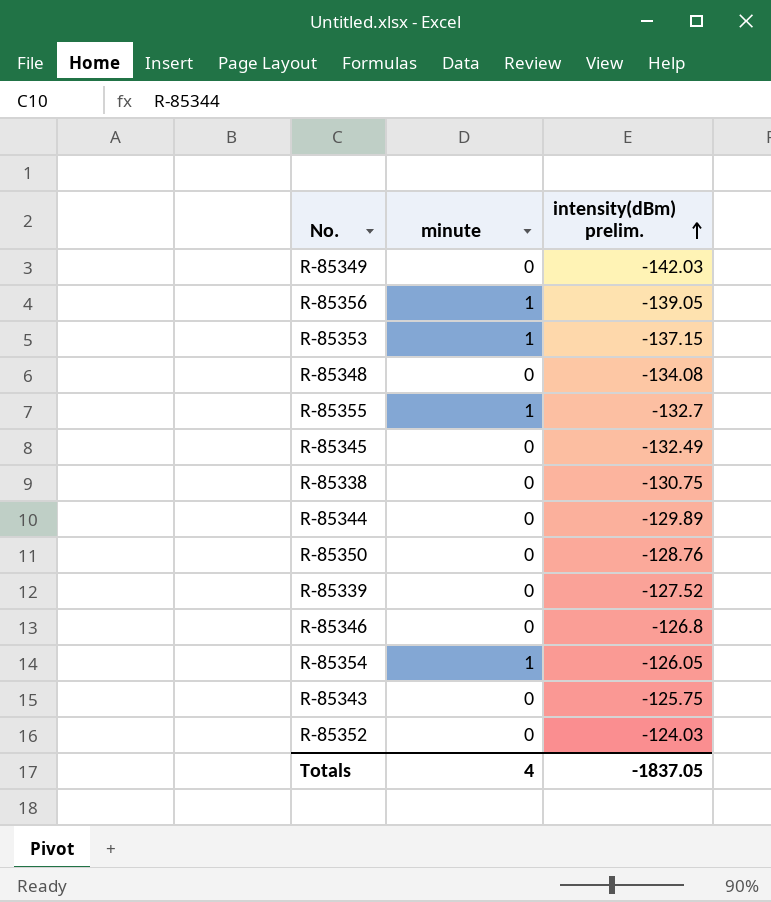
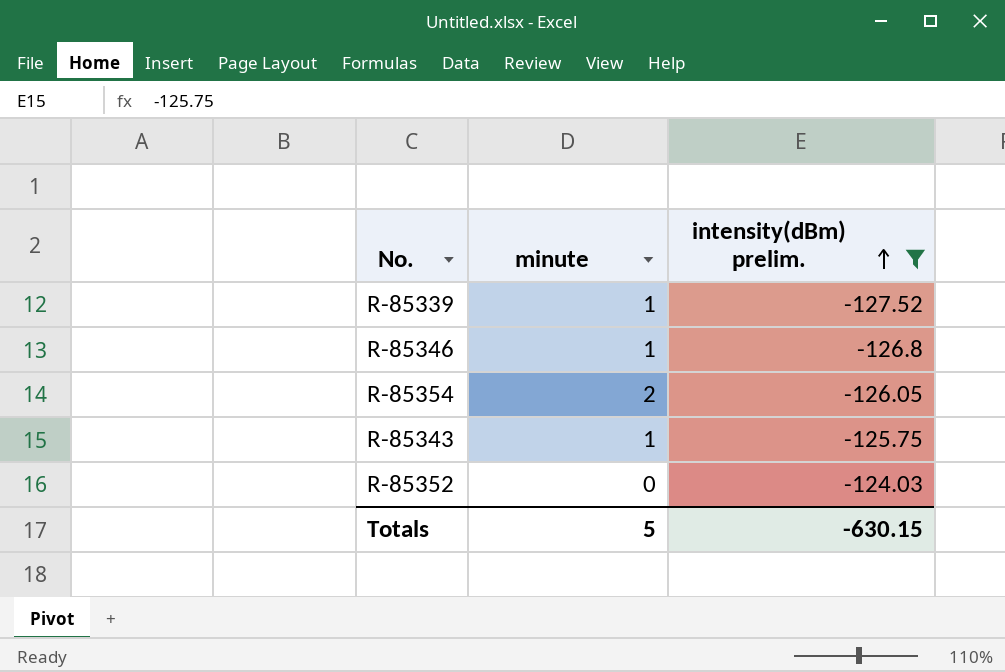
filter: none -> intensity(dBm) prelim. >= -127.52
R-85339 | minute: 0 -> 1
R-85346 | minute: 0 -> 1
R-85354 | minute: 1 -> 2
R-85343 | minute: 0 -> 1
Totals | minute: 4 -> 5
Totals | intensity(dBm) prelim.: -1837.05 -> -630.15

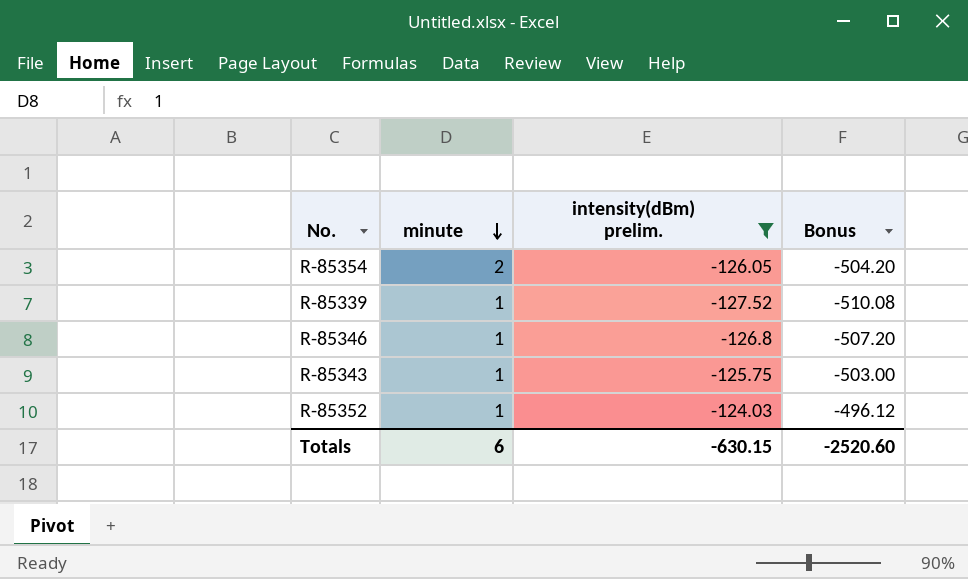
row order: intensity(dBm) prelim. ascending -> minute descending
column Bonus | formula: none -> [intensity(dBm) prelim.] * 4
R-85352 | minute: 0 -> 1
Totals | minute: 5 -> 6

